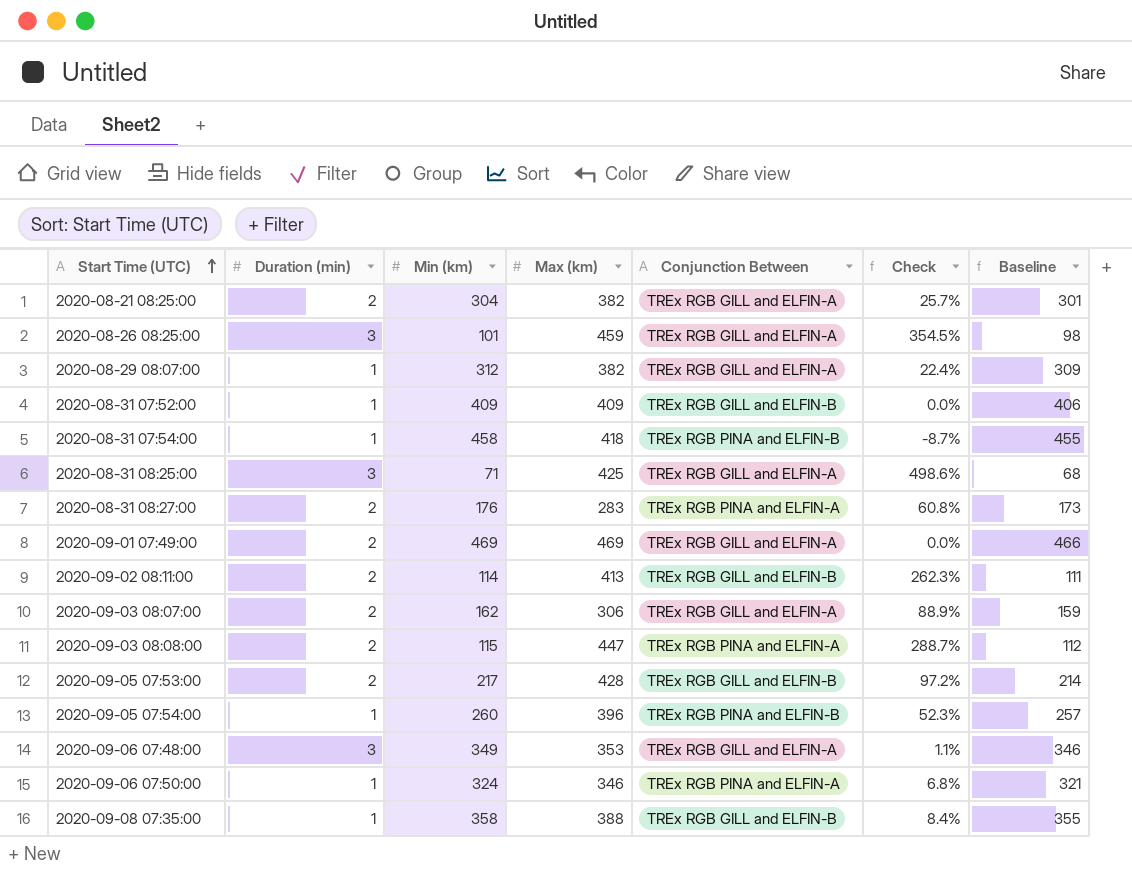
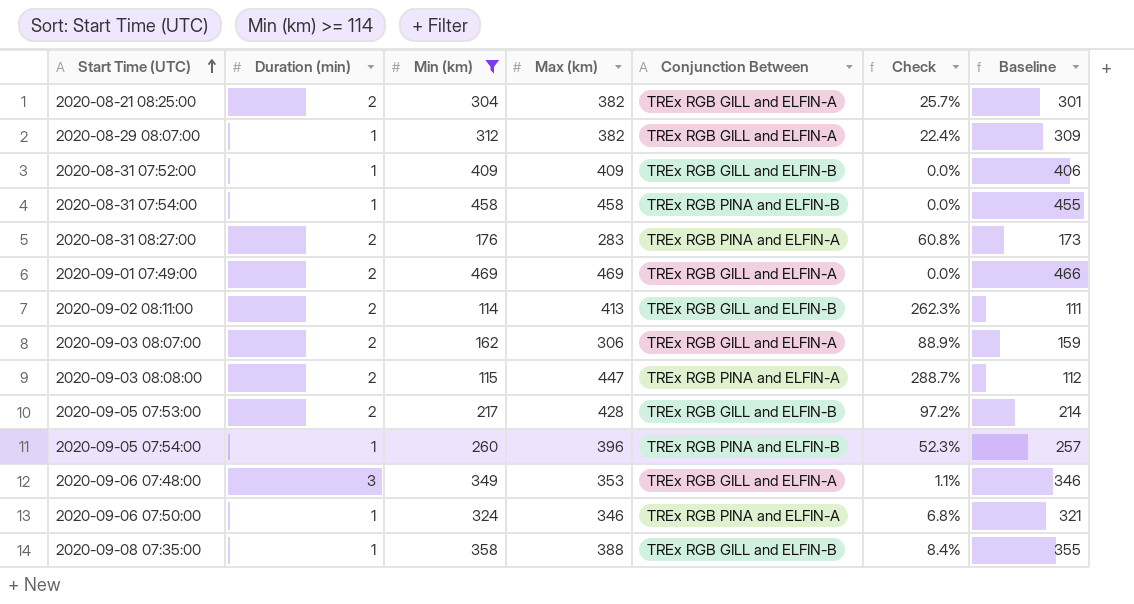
filter: none -> Min (km) >= 114
2020-08-31 07:54:00 | Max (km): 418 -> 458
2020-08-31 07:54:00 | Check: -8.7% -> 0.0%

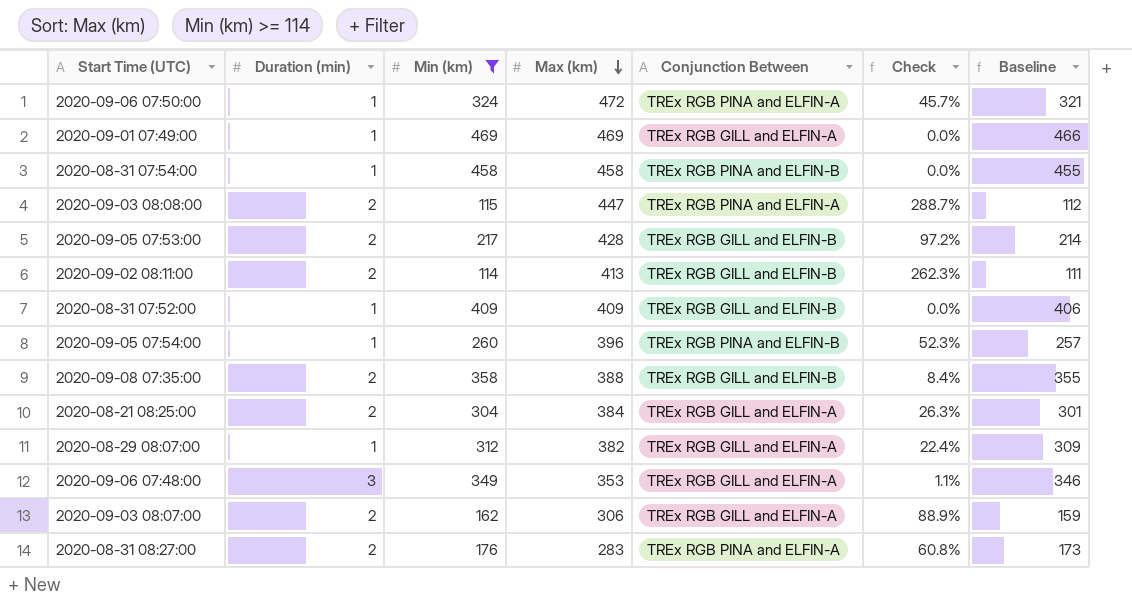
row order: Start Time (UTC) ascending -> Max (km) descending
2020-09-06 07:50:00 | Max (km): 346 -> 472
2020-09-06 07:50:00 | Check: 6.8% -> 45.7%
2020-09-01 07:49:00 | Duration (min): 2 -> 1
2020-09-08 07:35:00 | Duration (min): 1 -> 2
2020-08-21 08:25:00 | Max (km): 382 -> 384
2020-08-21 08:25:00 | Check: 25.7% -> 26.3%

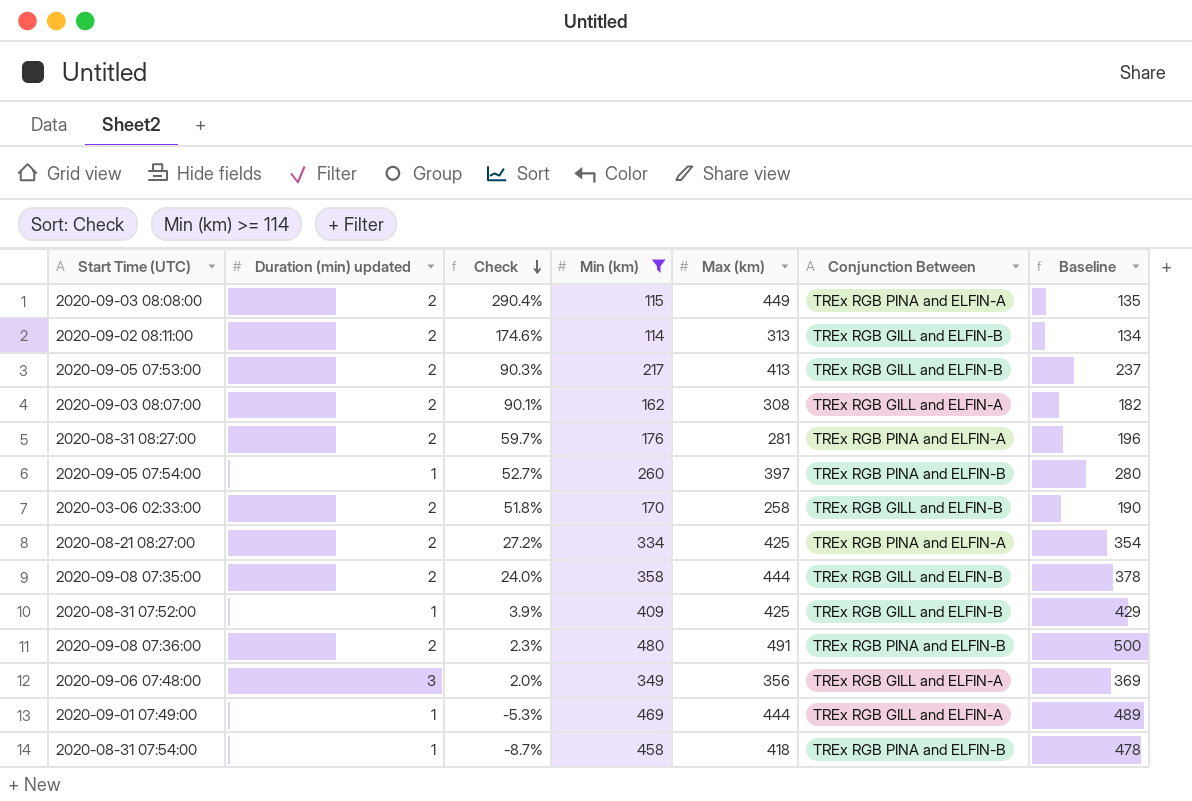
row order: Max (km) descending -> Check descending
column name: Duration (min) -> Duration (min) updated
column Check | position: 6 -> 3
column Baseline | formula: [Min (km)] - 3 -> [Min (km)] + 20
row 2020-09-06 07:50:00: 1 | 324 | 472 | TREx RGB PINA and ELFIN-A | 45.7% | 321 -> none
row 2020-08-21 08:25:00: 2 | 304 | 384 | TREx RGB GILL and ELFIN-A | 26.3% | 301 -> none
row 2020-08-29 08:07:00: 1 | 312 | 382 | TREx RGB GILL and ELFIN-A | 22.4% | 309 -> none
2020-09-03 08:08:00 | Check: 288.7% -> 290.4%
2020-09-03 08:08:00 | Max (km): 447 -> 449
2020-09-02 08:11:00 | Check: 262.3% -> 174.6%
2020-09-02 08:11:00 | Max (km): 413 -> 313
2020-09-05 07:53:00 | Check: 97.2% -> 90.3%
2020-09-05 07:53:00 | Max (km): 428 -> 413
2020-09-03 08:07:00 | Check: 88.9% -> 90.1%
2020-09-03 08:07:00 | Max (km): 306 -> 308
2020-08-31 08:27:00 | Check: 60.8% -> 59.7%
2020-08-31 08:27:00 | Max (km): 283 -> 281
2020-09-05 07:54:00 | Check: 52.3% -> 52.7%
2020-09-05 07:54:00 | Max (km): 396 -> 397
row 2020-03-06 02:33:00: none -> 2 | 51.8% | 170 | 258 | TREx RGB GILL and ELFIN-B | 190
row 2020-08-21 08:27:00: none -> 2 | 27.2% | 334 | 425 | TREx RGB PINA and ELFIN-A | 354
2020-09-08 07:35:00 | Check: 8.4% -> 24.0%
2020-09-08 07:35:00 | Max (km): 388 -> 444
2020-08-31 07:52:00 | Check: 0.0% -> 3.9%
2020-08-31 07:52:00 | Max (km): 409 -> 425
row 2020-09-08 07:36:00: none -> 2 | 2.3% | 480 | 491 | TREx RGB PINA and ELFIN-B | 500
2020-09-06 07:48:00 | Check: 1.1% -> 2.0%
2020-09-06 07:48:00 | Max (km): 353 -> 356
2020-09-01 07:49:00 | Check: 0.0% -> -5.3%
2020-09-01 07:49:00 | Max (km): 469 -> 444
2020-08-31 07:54:00 | Check: 0.0% -> -8.7%
2020-08-31 07:54:00 | Max (km): 458 -> 418

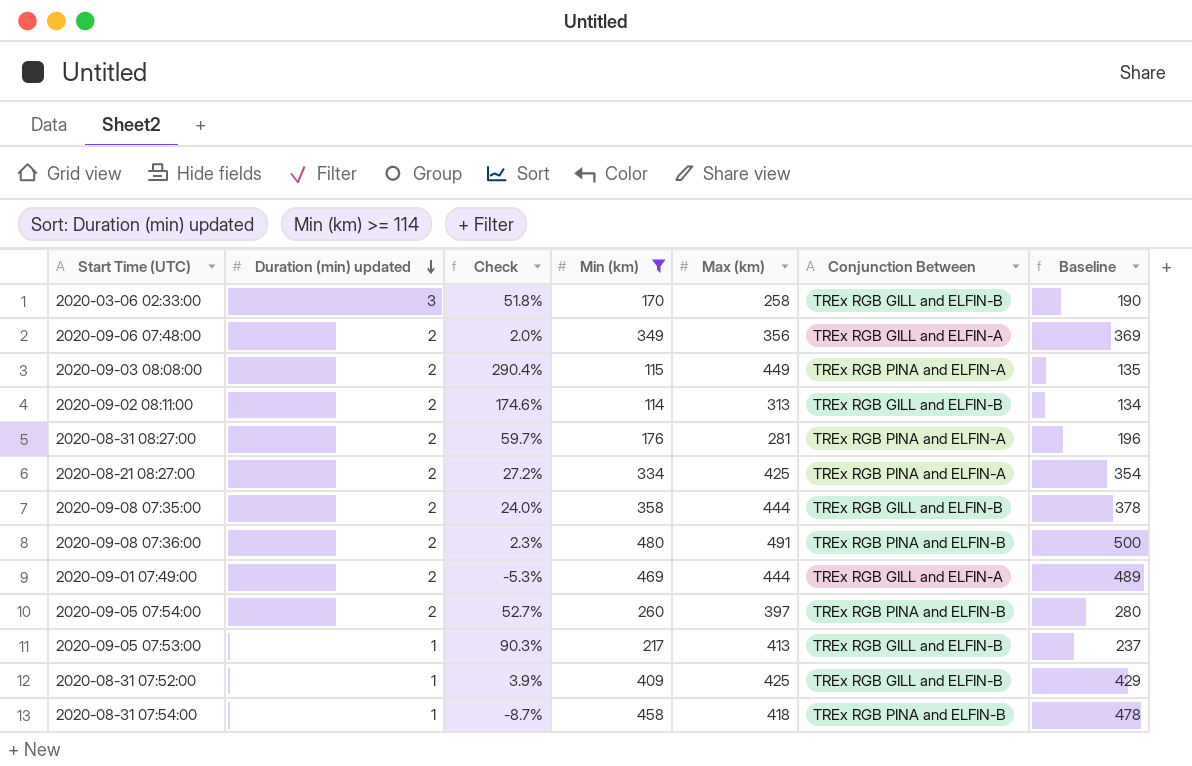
row order: Check descending -> Duration (min) updated descending
row 2020-09-03 08:07:00: 2 | 90.1% | 162 | 308 | TREx RGB GILL and ELFIN-A | 182 -> none
2020-03-06 02:33:00 | Duration (min) updated: 2 -> 3
2020-09-06 07:48:00 | Duration (min) updated: 3 -> 2
2020-09-01 07:49:00 | Duration (min) updated: 1 -> 2
2020-09-05 07:54:00 | Duration (min) updated: 1 -> 2
2020-09-05 07:53:00 | Duration (min) updated: 2 -> 1

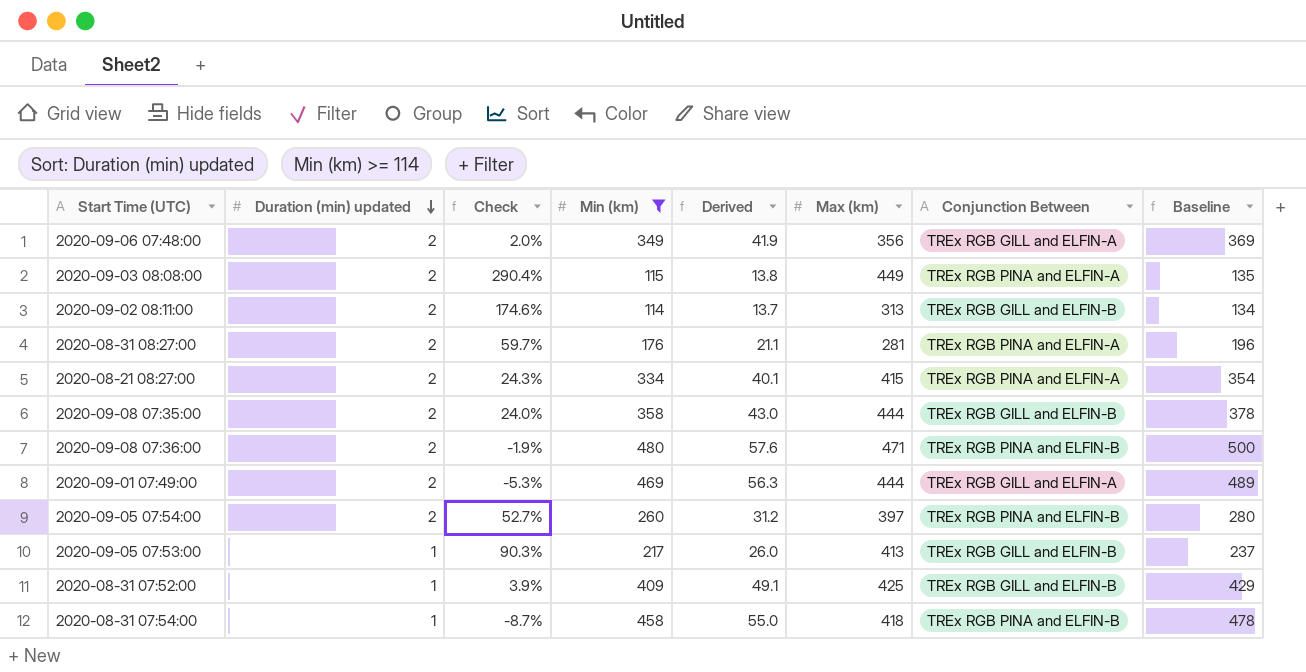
column Derived | formula: none -> [Min (km)] * 0.12
row 2020-03-06 02:33:00: 3 | 51.8% | 170 | 258 | TREx RGB GILL and ELFIN-B | 190 -> none
2020-08-21 08:27:00 | Check: 27.2% -> 24.3%
2020-08-21 08:27:00 | Max (km): 425 -> 415
2020-09-08 07:36:00 | Check: 2.3% -> -1.9%
2020-09-08 07:36:00 | Max (km): 491 -> 471

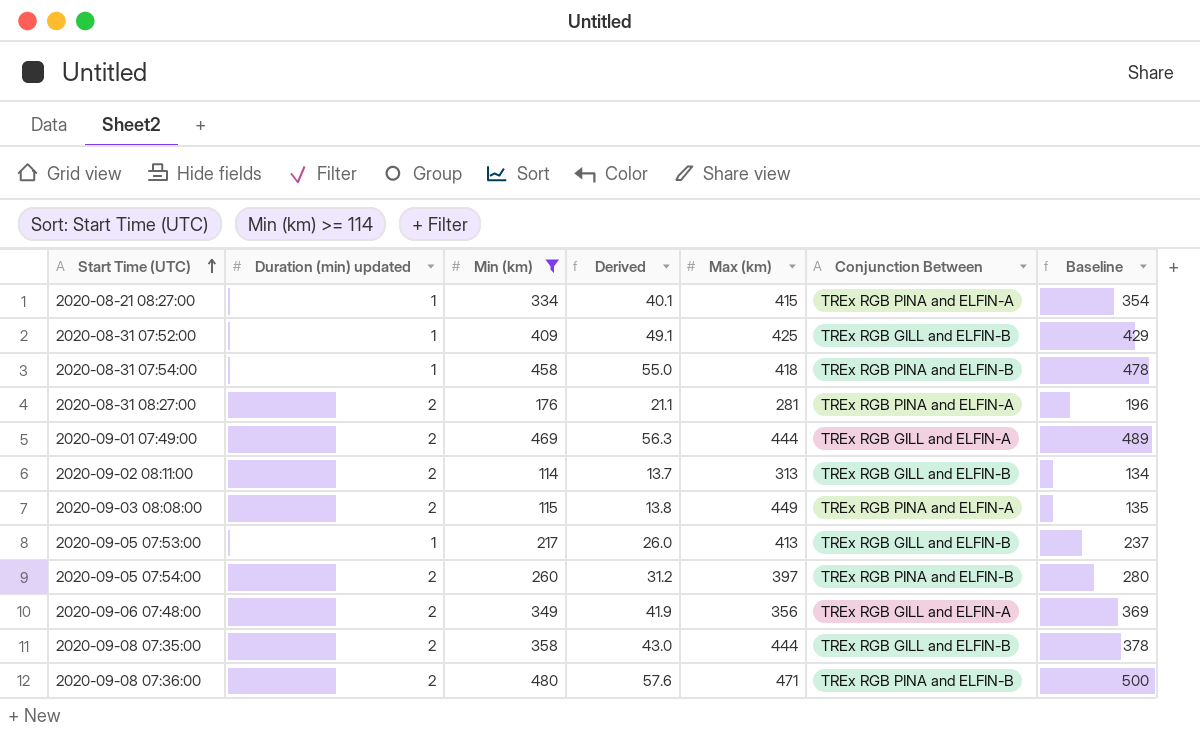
row order: Duration (min) updated descending -> Start Time (UTC) ascending
column Check | formula: ([Max (km)] - [Min (km)]) / [Min (km)] -> none
2020-08-21 08:27:00 | Duration (min) updated: 2 -> 1

